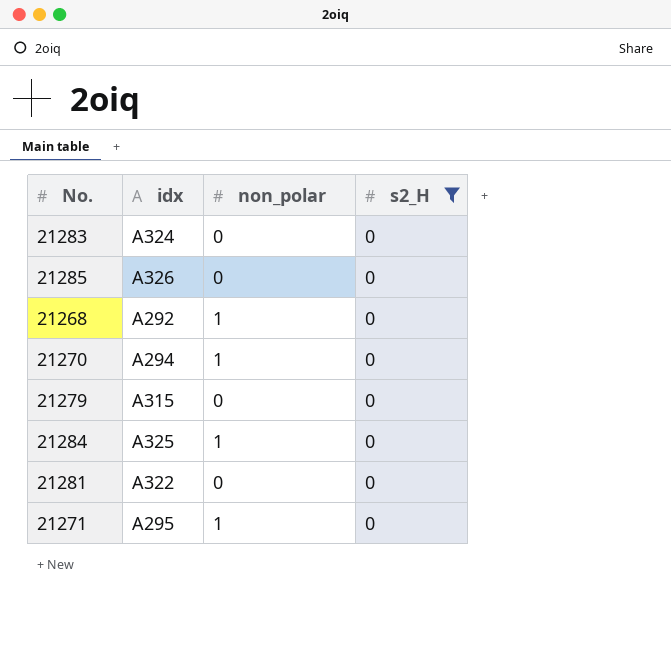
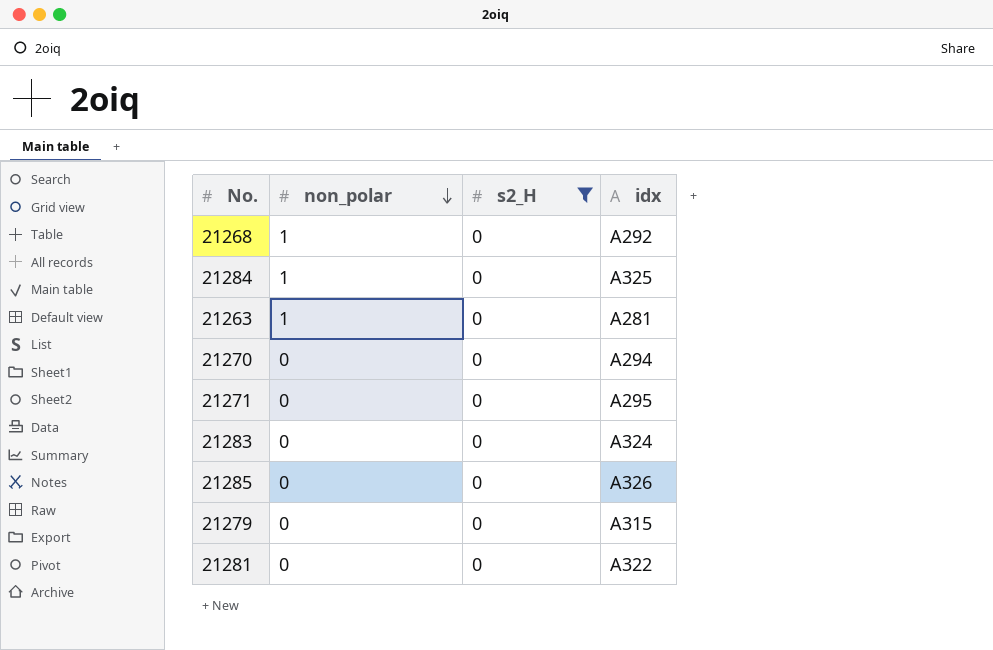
row order: none -> non_polar descending
column idx | position: 2 -> 4
row 21263: none -> 1 | 0 | A281
21270 | non_polar: 1 -> 0
21271 | non_polar: 1 -> 0

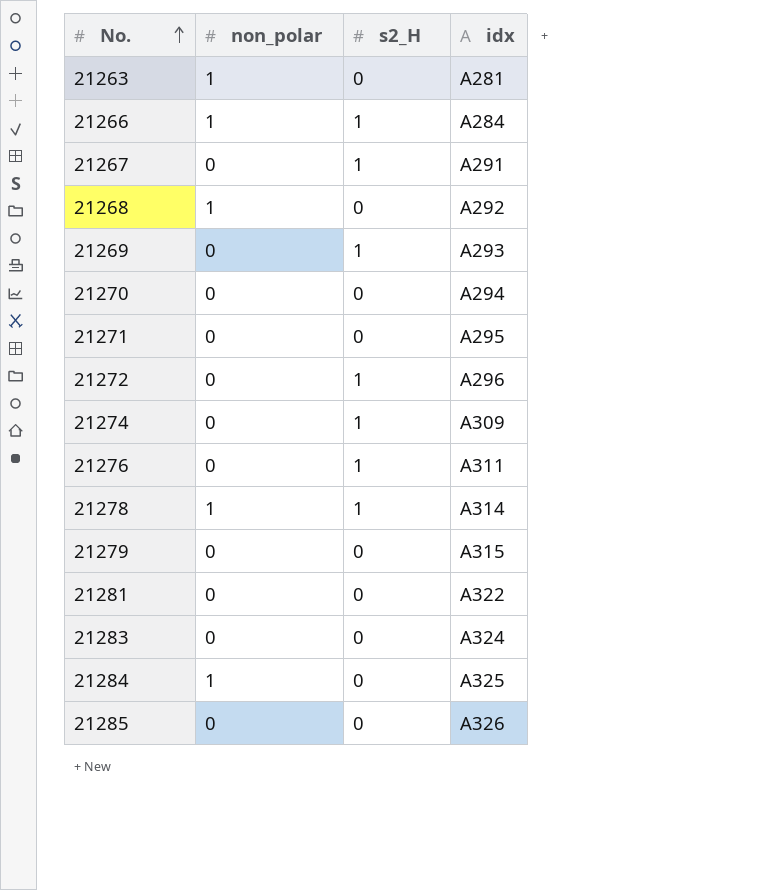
filter: s2_H = 0 -> none
row order: non_polar descending -> No. ascending

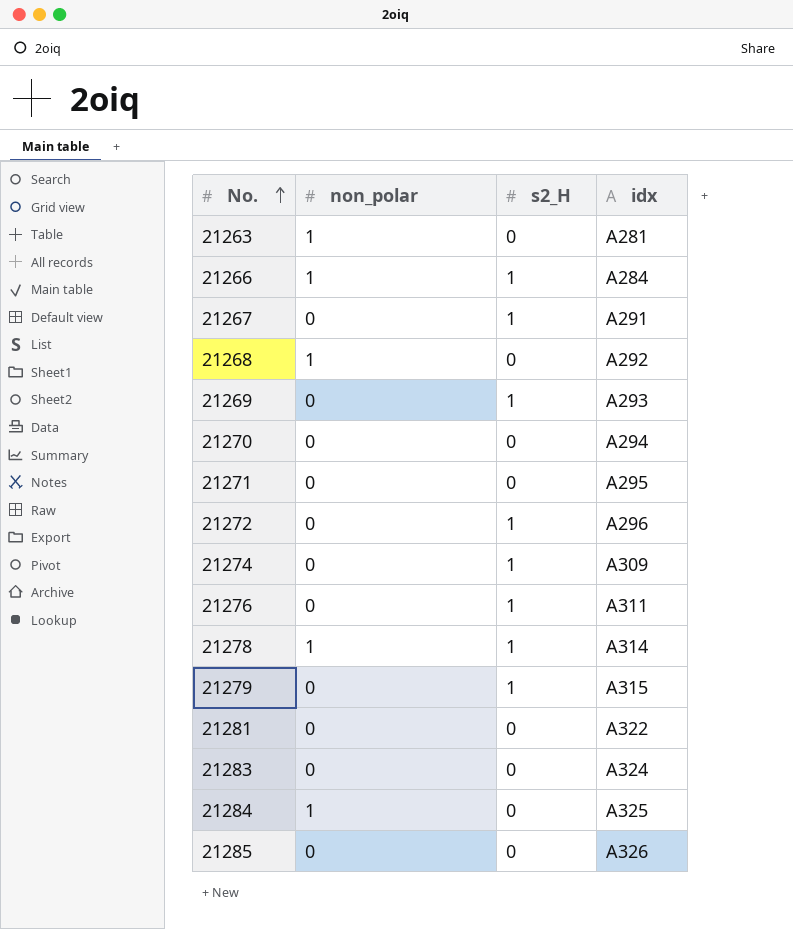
21279 | s2_H: 0 -> 1

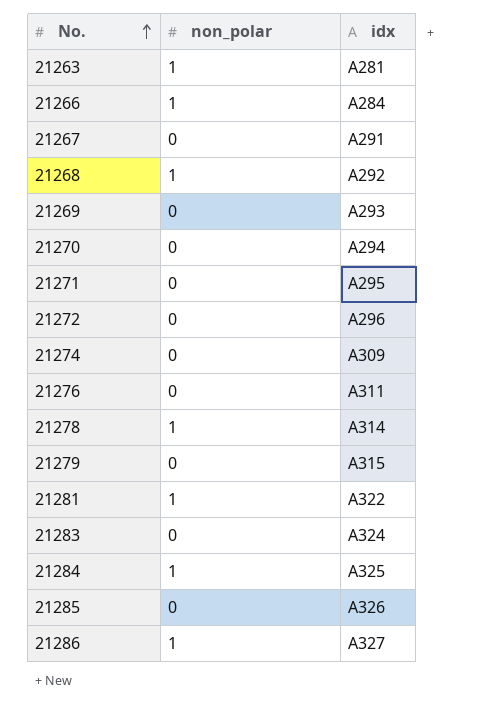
column s2_H | position: 3 -> none
21281 | non_polar: 0 -> 1
row 21286: none -> 1 | A327

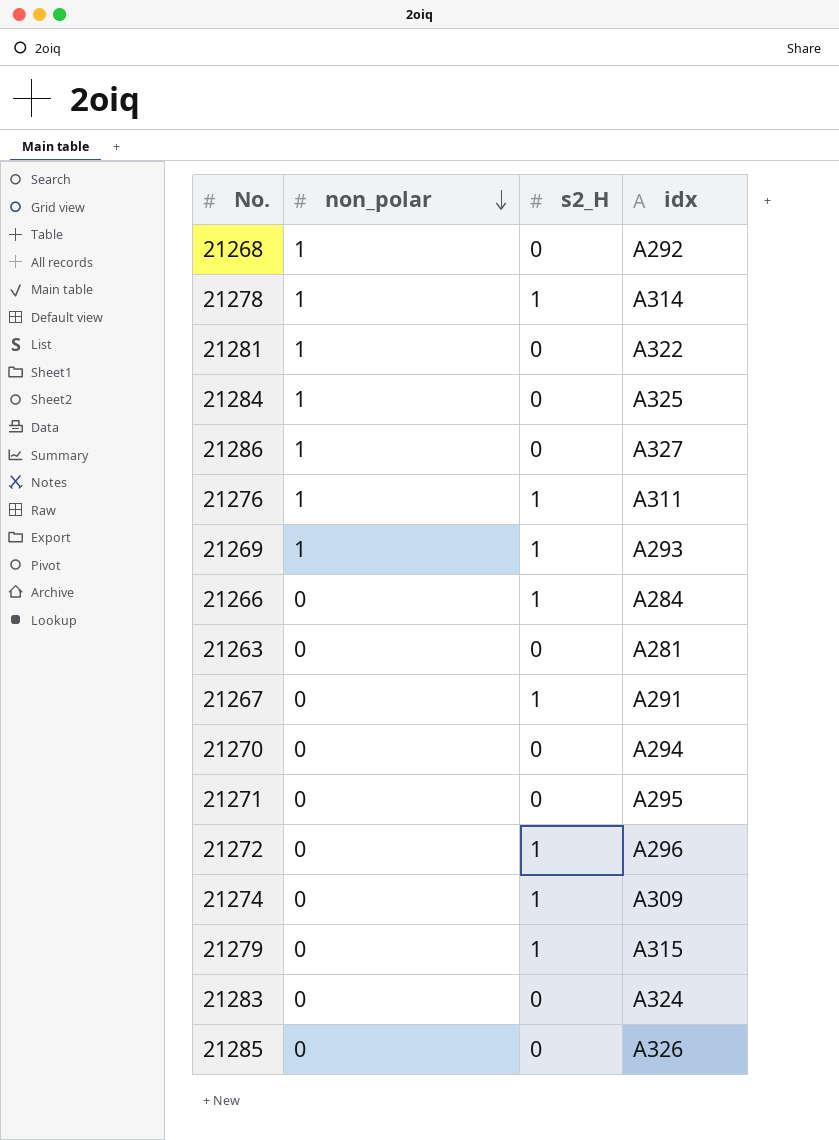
row order: No. ascending -> non_polar descending
column s2_H | position: none -> 3
21276 | non_polar: 0 -> 1
21269 | non_polar: 0 -> 1
21266 | non_polar: 1 -> 0
21263 | non_polar: 1 -> 0

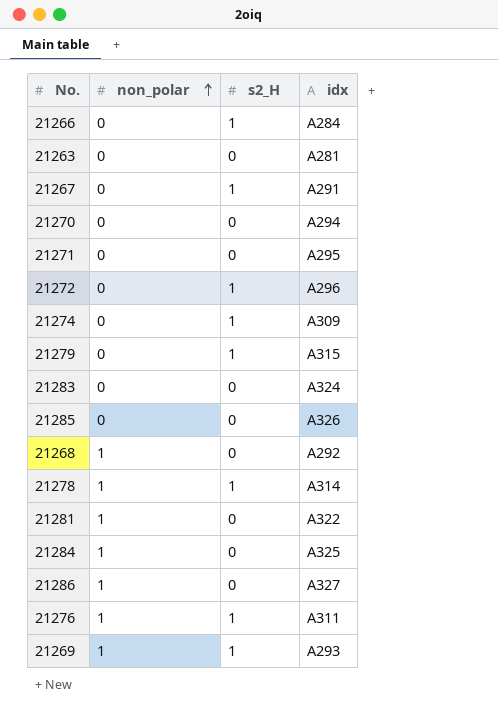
row order: non_polar descending -> non_polar ascending

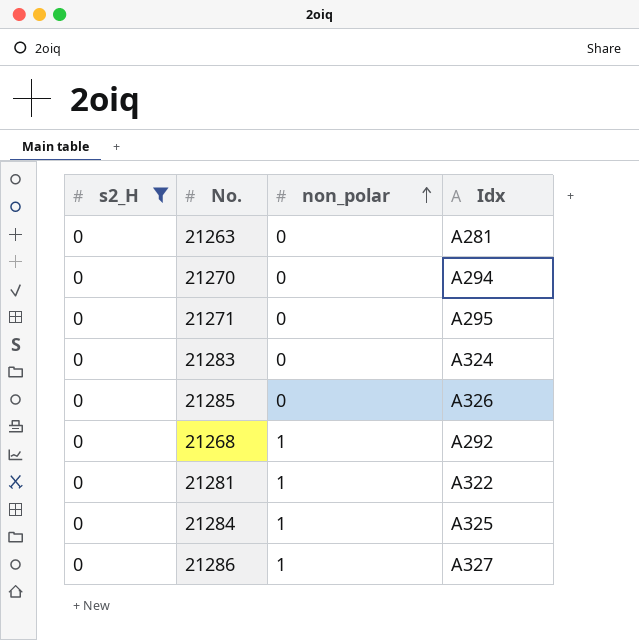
filter: none -> s2_H = 0
column s2_H | position: 3 -> 1
column name: idx -> Idx

